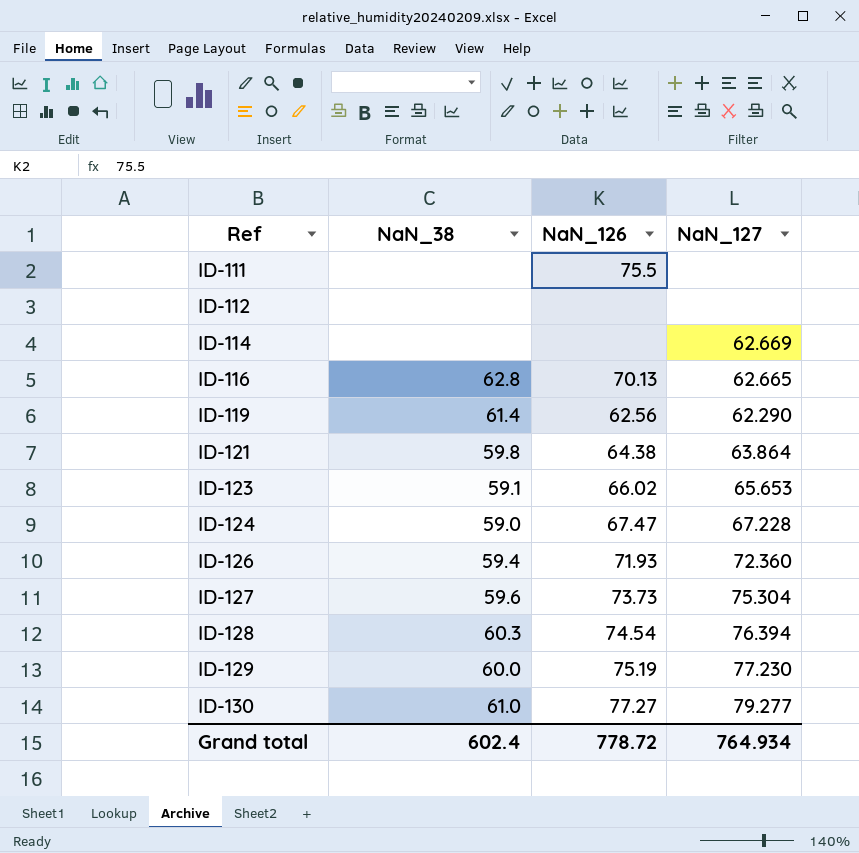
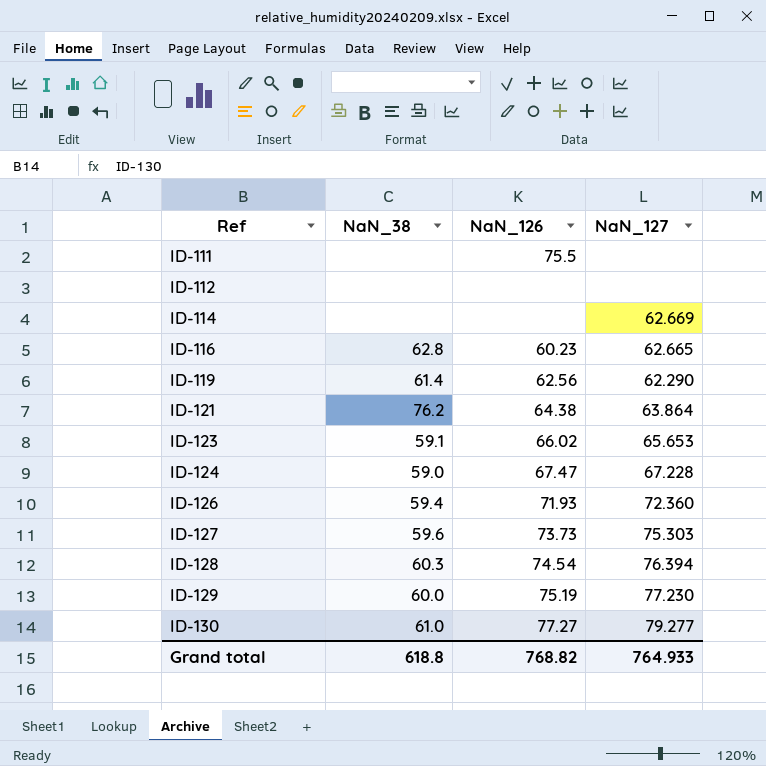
ID-116 | NaN_126: 70.13 -> 60.23
ID-121 | NaN_38: 59.8 -> 76.2
ID-127 | NaN_127: 75.304 -> 75.303
Grand total | NaN_38: 602.4 -> 618.8
Grand total | NaN_126: 778.72 -> 768.82
Grand total | NaN_127: 764.934 -> 764.933

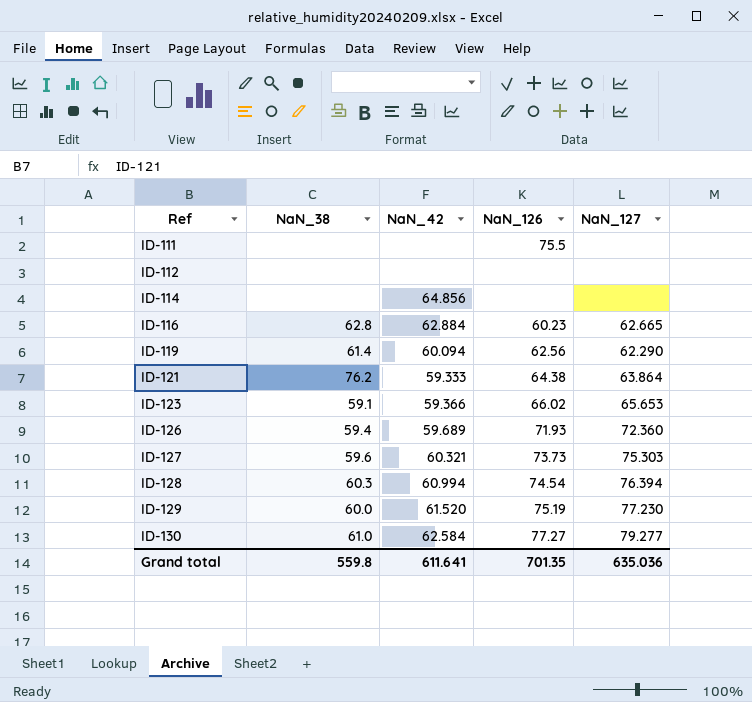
column NaN_42 | position: none -> 3
row ID-124: 59.0 | 67.47 | 67.228 -> none
ID-114 | NaN_127: 62.669 -> none
Grand total | NaN_38: 618.8 -> 559.8
Grand total | NaN_126: 768.82 -> 701.35
Grand total | NaN_127: 764.933 -> 635.036

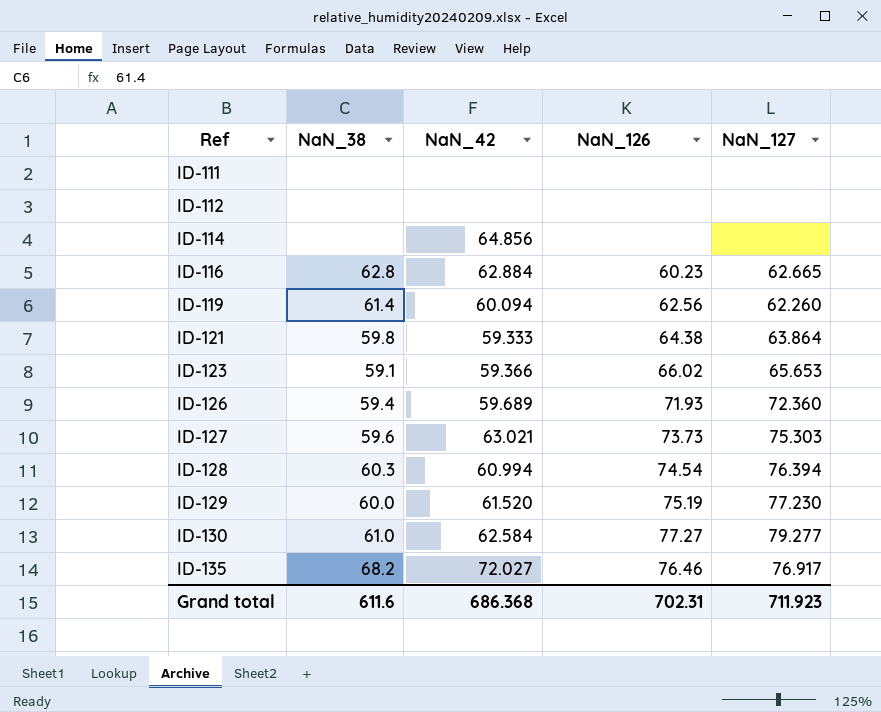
ID-111 | NaN_126: 75.5 -> none
ID-119 | NaN_127: 62.290 -> 62.260
ID-121 | NaN_38: 76.2 -> 59.8
ID-127 | NaN_42: 60.321 -> 63.021
row ID-135: none -> 68.2 | 72.027 | 76.46 | 76.917
Grand total | NaN_38: 559.8 -> 611.6
Grand total | NaN_42: 611.641 -> 686.368
Grand total | NaN_126: 701.35 -> 702.31
Grand total | NaN_127: 635.036 -> 711.923

